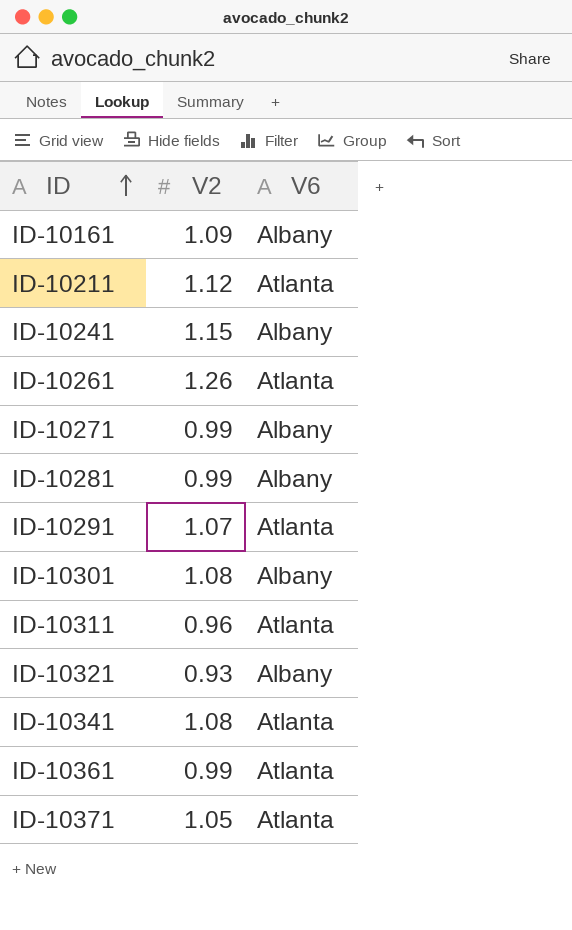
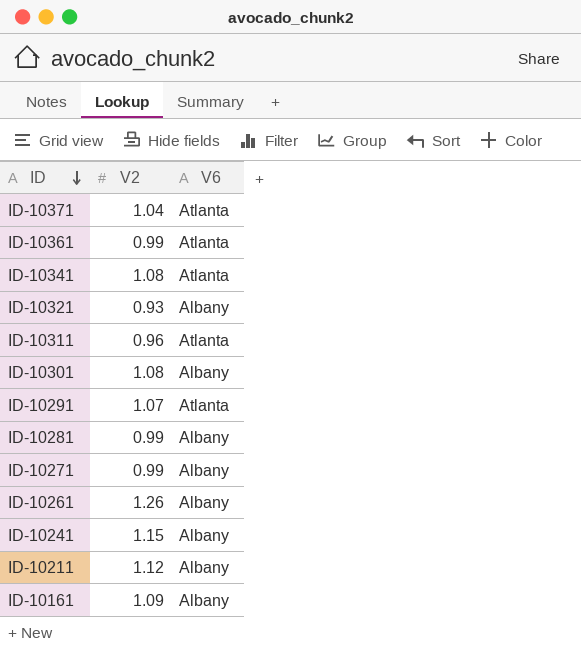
row order: ID ascending -> ID descending
ID-10371 | V2: 1.05 -> 1.04
ID-10261 | V6: Atlanta -> Albany
ID-10211 | V6: Atlanta -> Albany

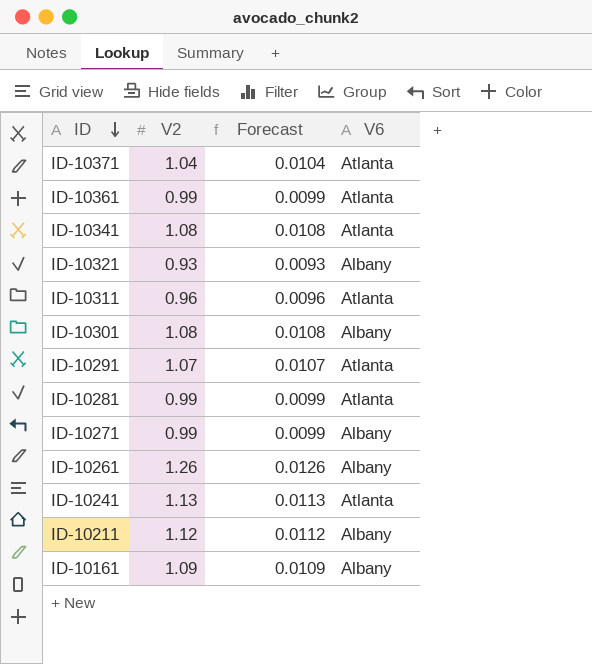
column Forecast | formula: none -> [V2] * 0.01
ID-10281 | V6: Albany -> Atlanta
ID-10241 | V2: 1.15 -> 1.13
ID-10241 | V6: Albany -> Atlanta

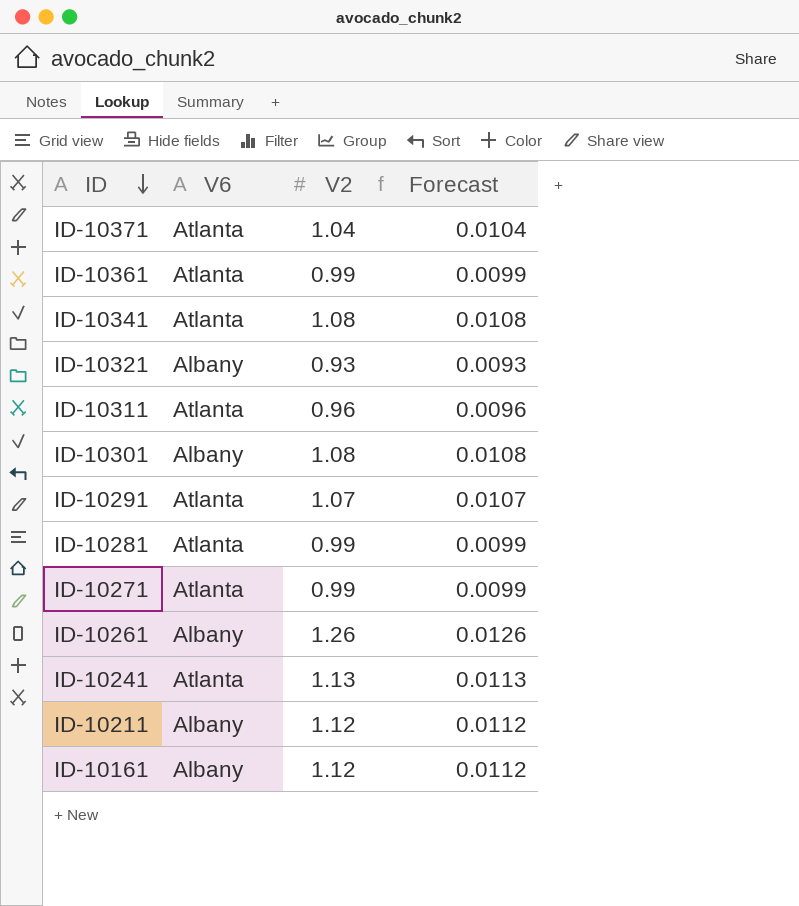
column V6 | position: 4 -> 2
ID-10271 | V6: Albany -> Atlanta
ID-10161 | V2: 1.09 -> 1.12
ID-10161 | Forecast: 0.0109 -> 0.0112

